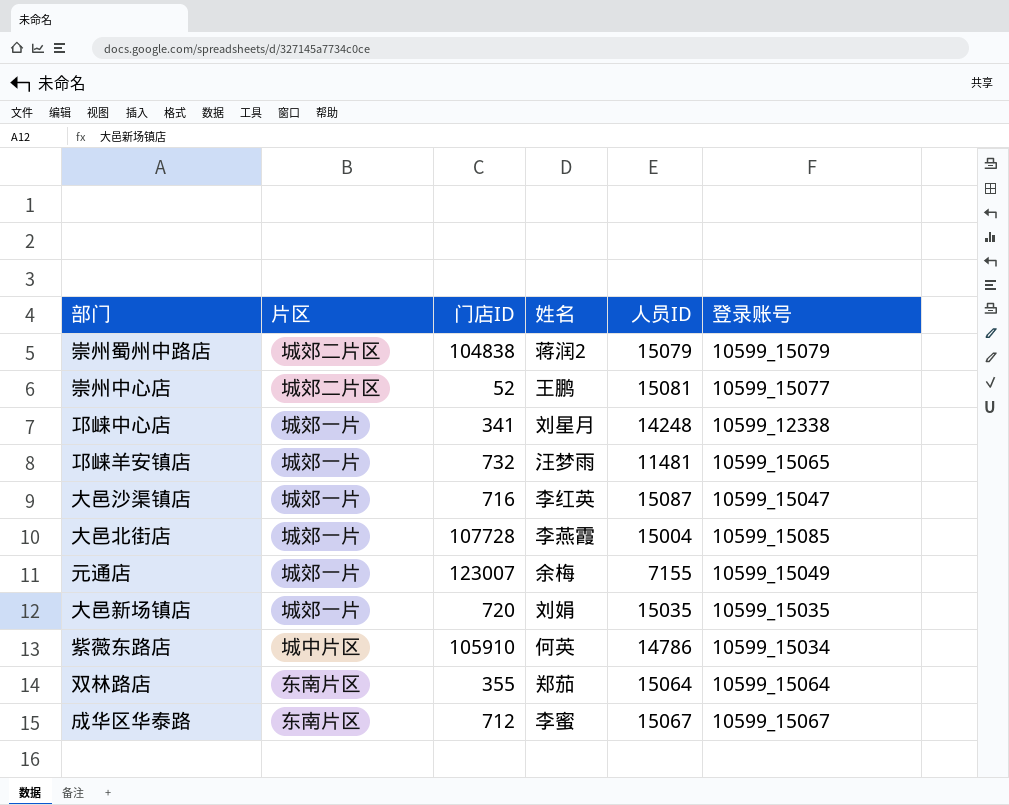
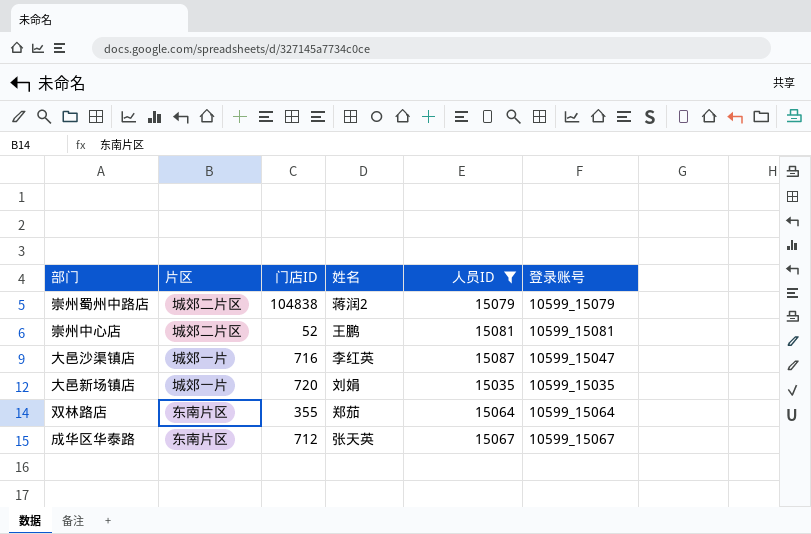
filter: none -> 人员ID >= 15035
崇州中心店 | 登录账号: 10599_15077 -> 10599_15081
成华区华泰路 | 姓名: 李蜜 -> 张天英

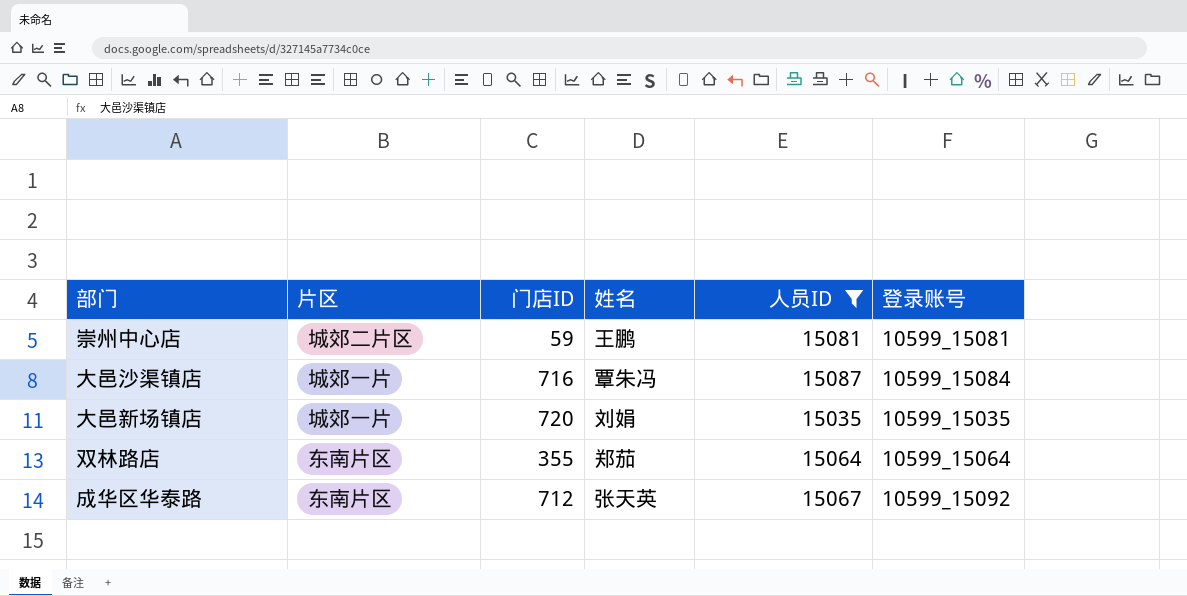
row 崇州蜀州中路店: 城郊二片区 | 104838 | 蒋润2 | 15079 | 10599_15079 -> none
崇州中心店 | 门店ID: 52 -> 59
大邑沙渠镇店 | 姓名: 李红英 -> 覃朱冯
大邑沙渠镇店 | 登录账号: 10599_15047 -> 10599_15084
成华区华泰路 | 登录账号: 10599_15067 -> 10599_15092

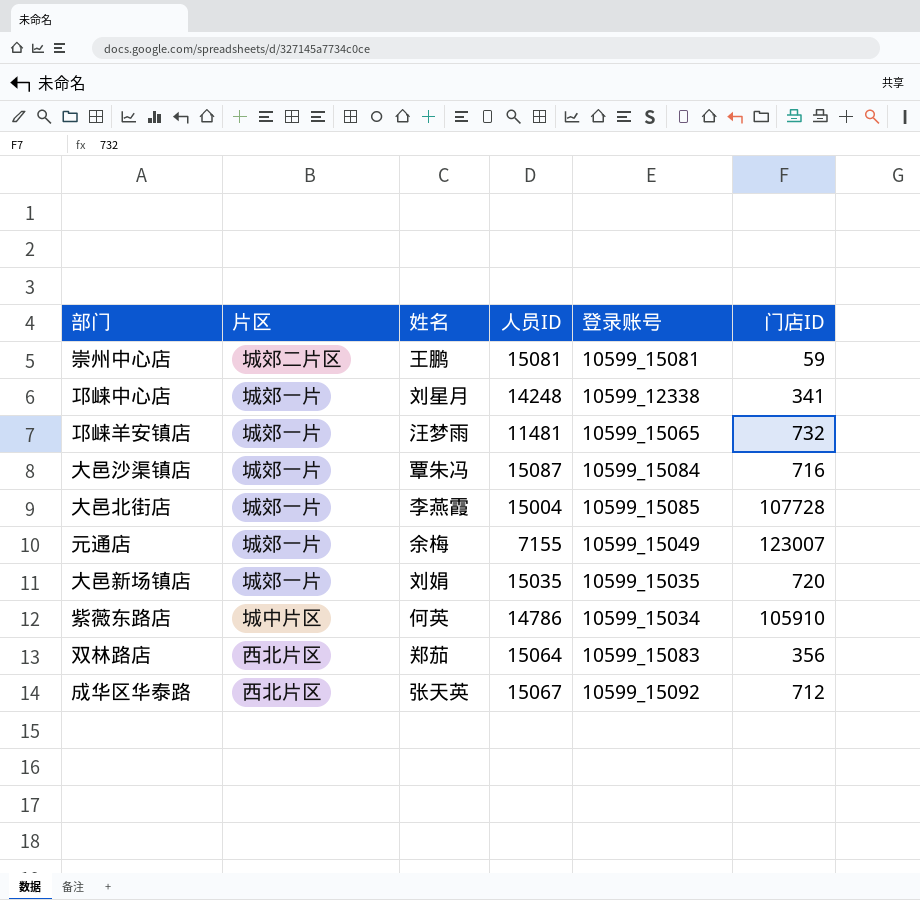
filter: 人员ID >= 15035 -> none
column 门店ID | position: 3 -> 6
双林路店 | 片区: 东南片区 -> 西北片区
双林路店 | 登录账号: 10599_15064 -> 10599_15083
双林路店 | 门店ID: 355 -> 356
成华区华泰路 | 片区: 东南片区 -> 西北片区

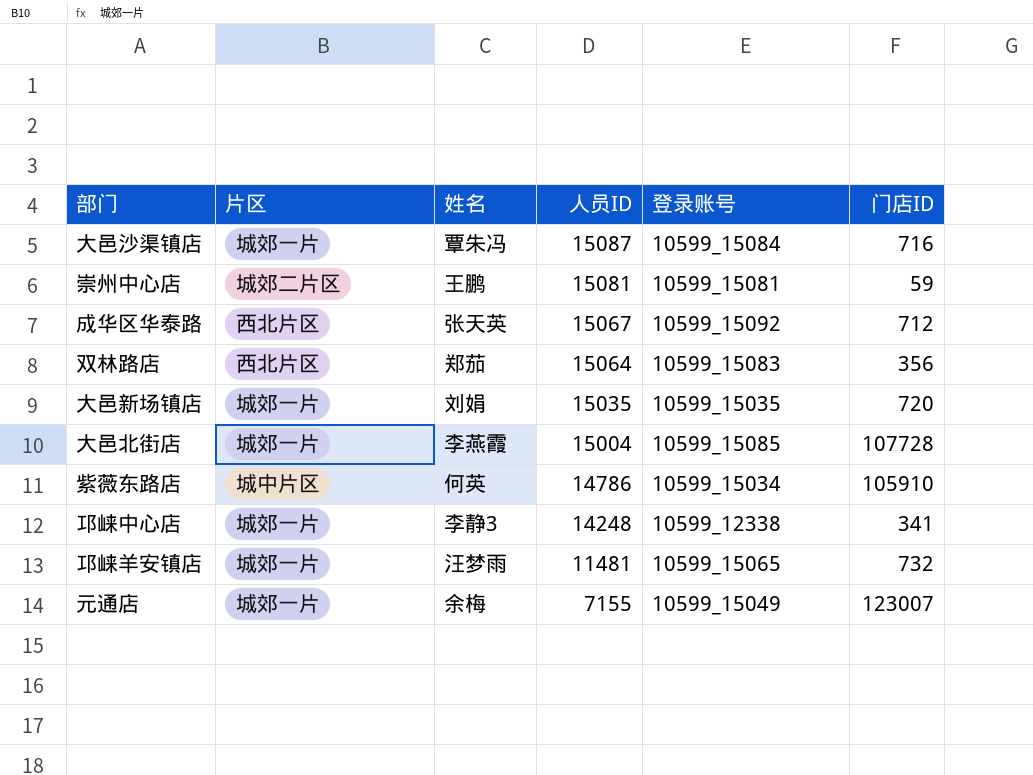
row order: none -> 人员ID descending
邛崃中心店 | 姓名: 刘星月 -> 李静3

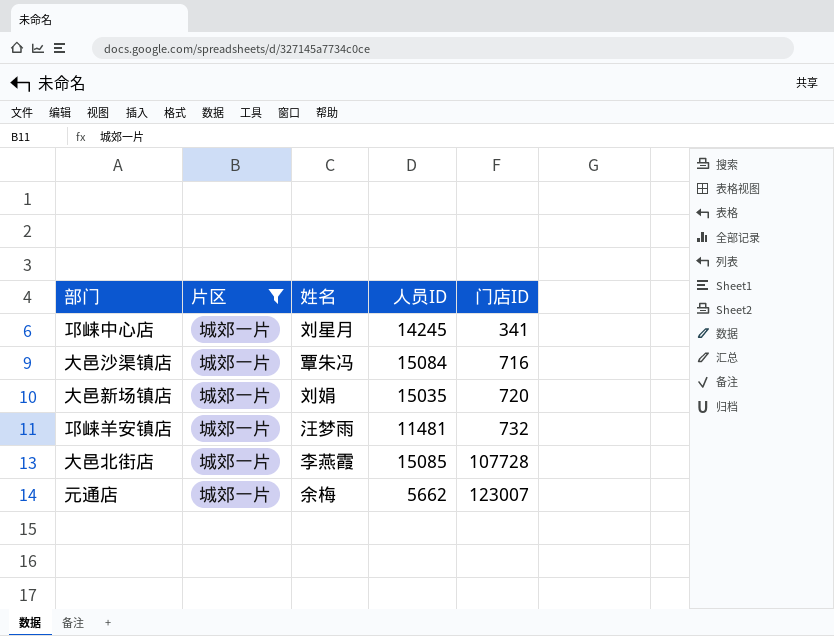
filter: none -> 片区 = 城郊一片
row order: 人员ID descending -> 门店ID ascending
column 登录账号 | position: 5 -> none
邛崃中心店 | 姓名: 李静3 -> 刘星月
邛崃中心店 | 人员ID: 14248 -> 14245
大邑沙渠镇店 | 人员ID: 15087 -> 15084
大邑北街店 | 人员ID: 15004 -> 15085
元通店 | 人员ID: 7155 -> 5662

